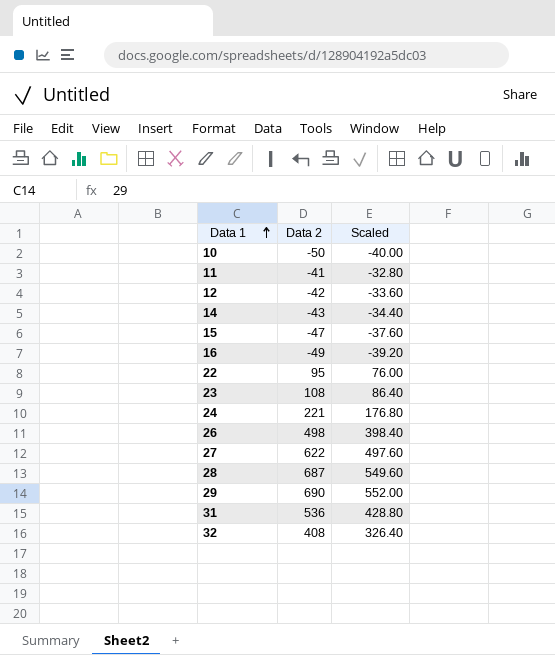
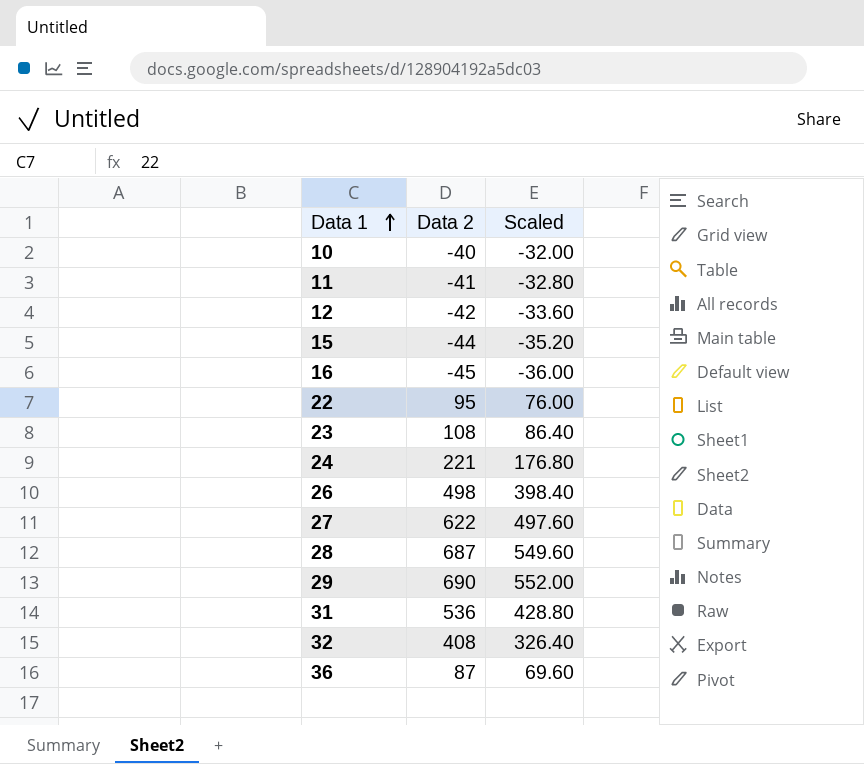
row 14: -43 | -34.40 -> none
10 | Data 2: -50 -> -40
10 | Scaled: -40.00 -> -32.00
15 | Data 2: -47 -> -44
15 | Scaled: -37.60 -> -35.20
16 | Data 2: -49 -> -45
16 | Scaled: -39.20 -> -36.00
row 36: none -> 87 | 69.60

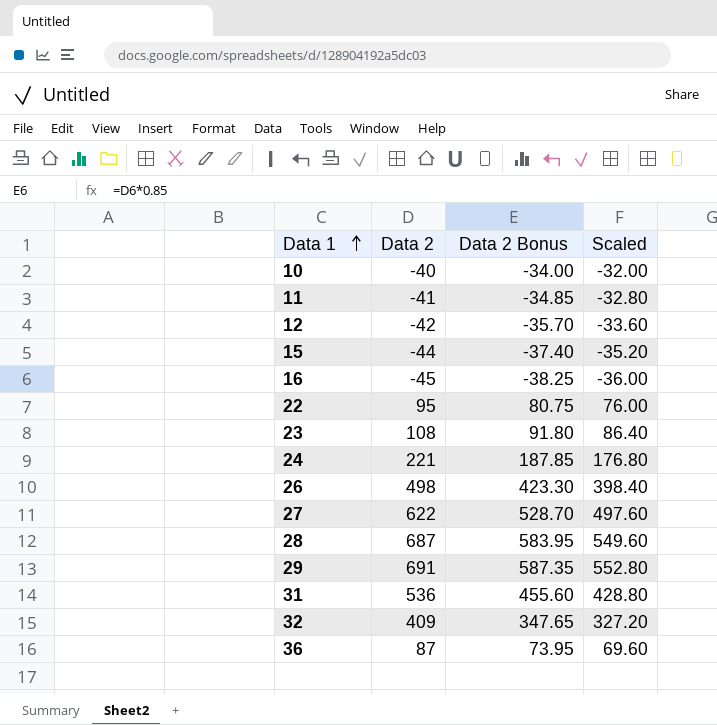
column Data 2 Bonus | formula: none -> [Data 2] * 0.85
29 | Data 2: 690 -> 691
29 | Scaled: 552.00 -> 552.80
32 | Data 2: 408 -> 409
32 | Scaled: 326.40 -> 327.20

